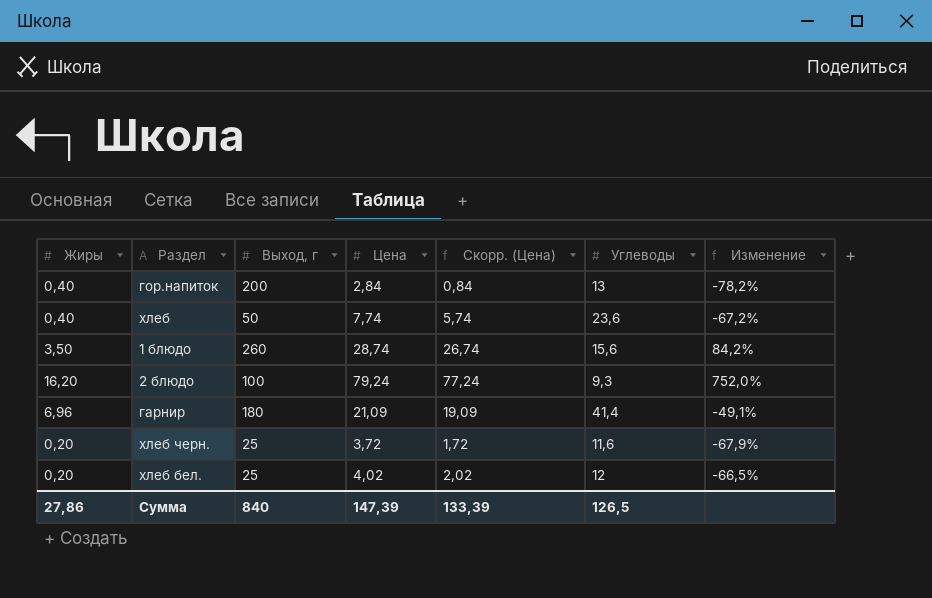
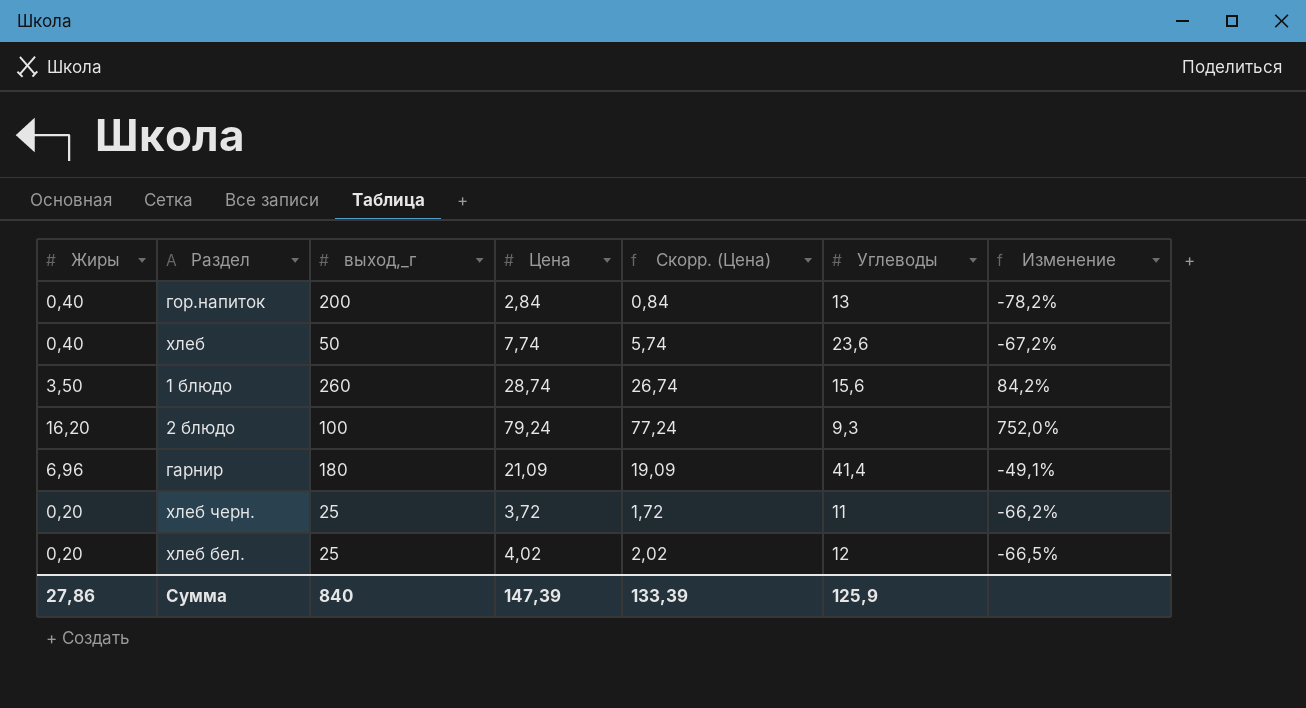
column name: Выход, г -> выход,_г
хлеб черн. | Углеводы: 11,6 -> 11
хлеб черн. | Изменение: -67,9% -> -66,2%
Сумма | Углеводы: 126,5 -> 125,9

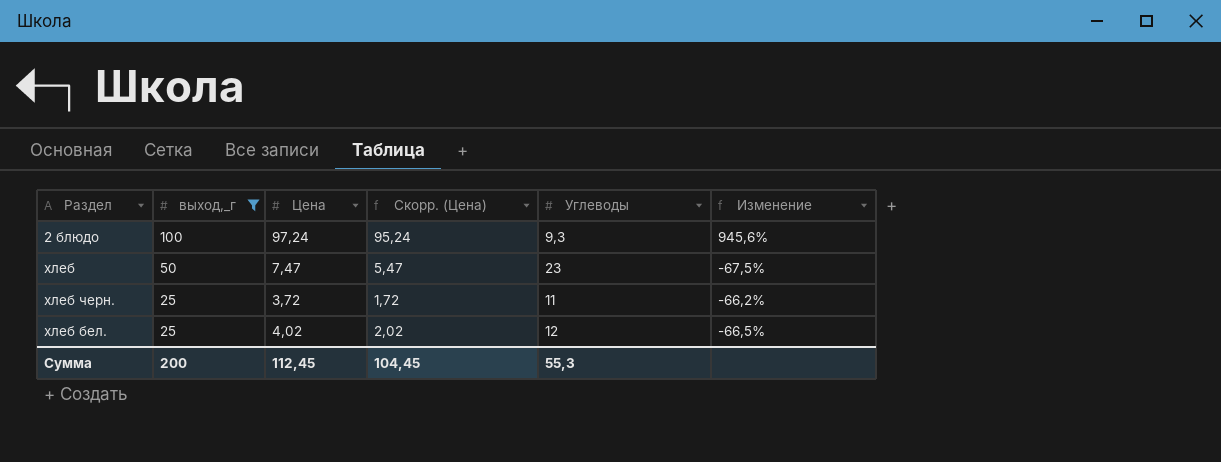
filter: none -> выход,_г <= 100
row order: none -> выход,_г descending
column Жиры | position: 1 -> none
2 блюдо | Цена: 79,24 -> 97,24
2 блюдо | Скорр. (Цена): 77,24 -> 95,24
2 блюдо | Изменение: 752,0% -> 945,6%
хлеб | Цена: 7,74 -> 7,47
хлеб | Скорр. (Цена): 5,74 -> 5,47
хлеб | Углеводы: 23,6 -> 23
хлеб | Изменение: -67,2% -> -67,5%
Сумма | выход,_г: 840 -> 200
Сумма | Цена: 147,39 -> 112,45
Сумма | Скорр. (Цена): 133,39 -> 104,45
Сумма | Углеводы: 125,9 -> 55,3

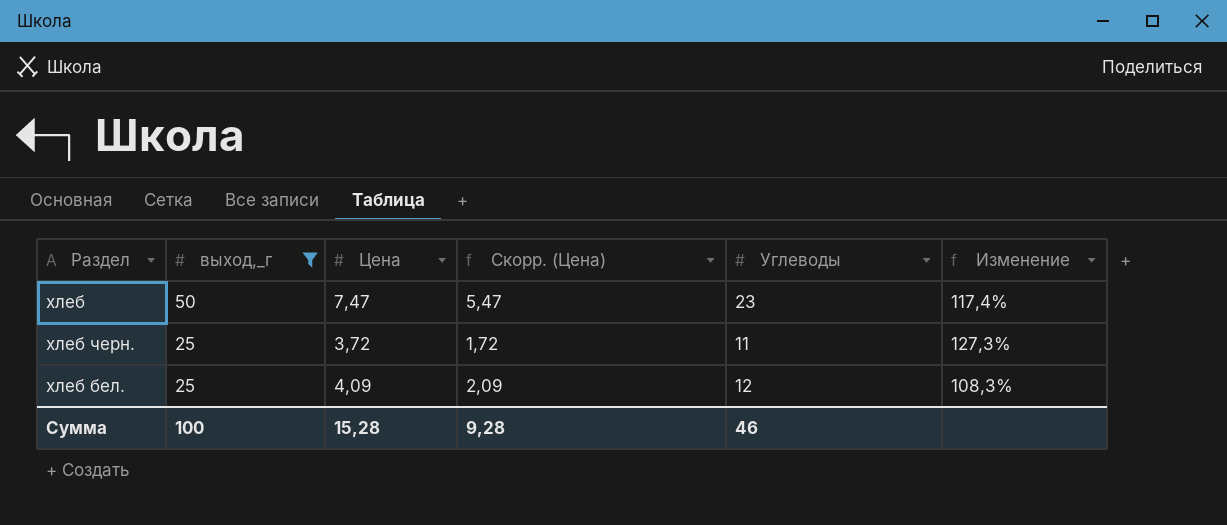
column Изменение | formula: ([Цена] - [Углеводы]) / [Углеводы] -> ([выход,_г] - [Углеводы]) / [Углеводы]
row 2 блюдо: 100 | 97,24 | 95,24 | 9,3 | 945,6% -> none
хлеб бел. | Цена: 4,02 -> 4,09
хлеб бел. | Скорр. (Цена): 2,02 -> 2,09
Сумма | выход,_г: 200 -> 100
Сумма | Цена: 112,45 -> 15,28
Сумма | Скорр. (Цена): 104,45 -> 9,28
Сумма | Углеводы: 55,3 -> 46

